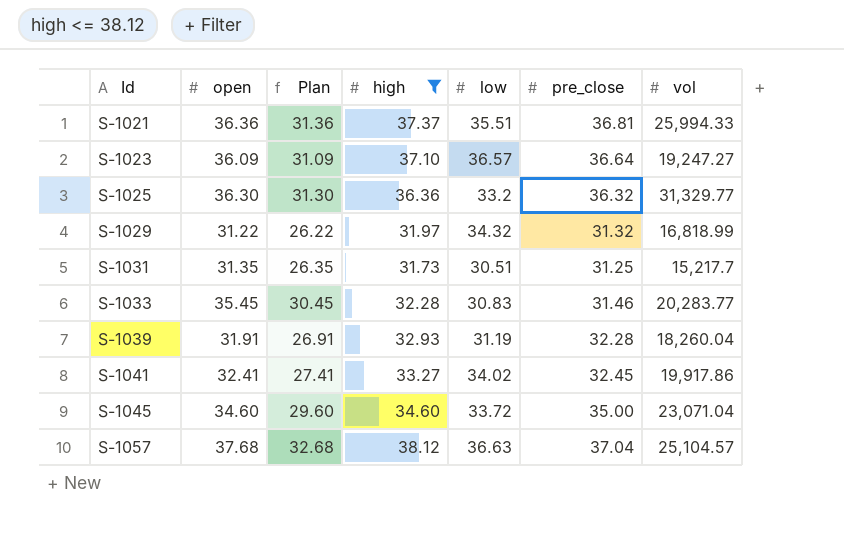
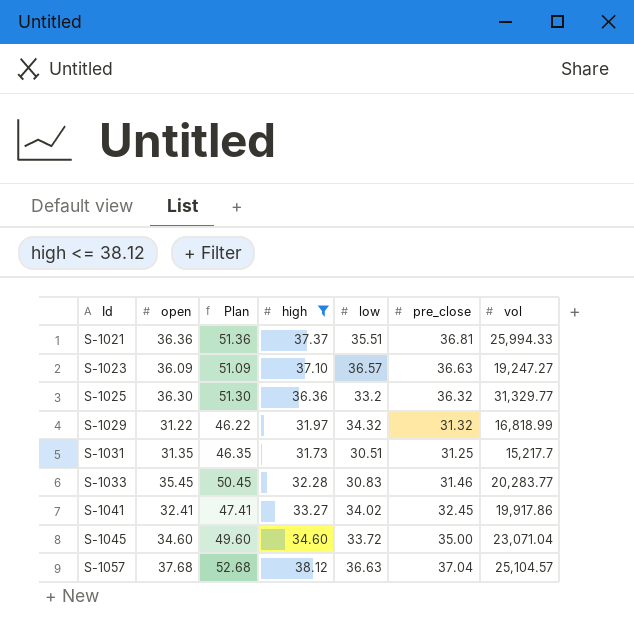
column Plan | formula: [open] - 5 -> [open] + 15
row S-1039: 31.91 | 26.91 | 32.93 | 31.19 | 32.28 | 18,260.04 -> none
S-1023 | pre_close: 36.64 -> 36.63

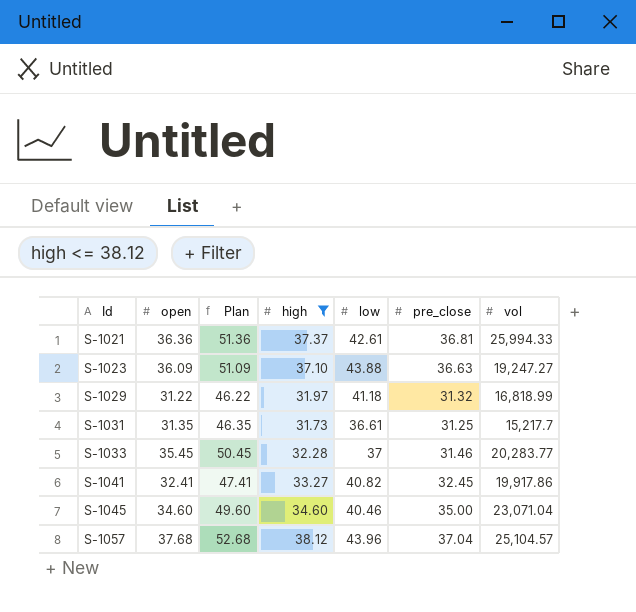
row S-1025: 36.30 | 51.30 | 36.36 | 33.2 | 36.32 | 31,329.77 -> none
S-1021 | low: 35.51 -> 42.61
S-1023 | low: 36.57 -> 43.88
S-1029 | low: 34.32 -> 41.18
S-1031 | low: 30.51 -> 36.61
S-1033 | low: 30.83 -> 37
S-1041 | low: 34.02 -> 40.82
S-1045 | low: 33.72 -> 40.46
S-1057 | low: 36.63 -> 43.96

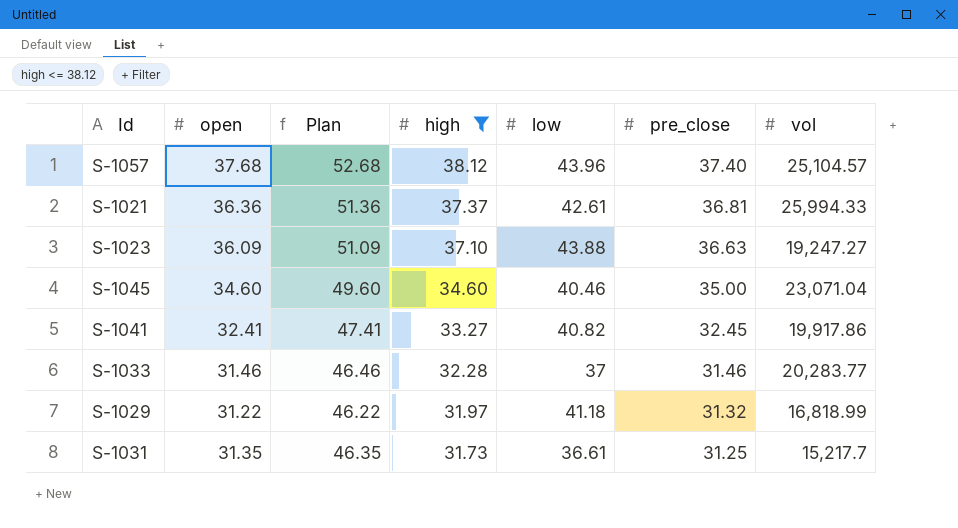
row order: Id ascending -> high descending
S-1057 | pre_close: 37.04 -> 37.40
S-1033 | open: 35.45 -> 31.46
S-1033 | Plan: 50.45 -> 46.46

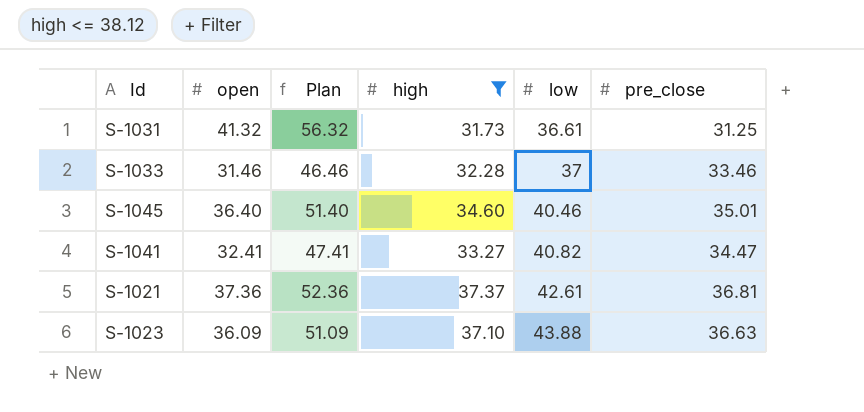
row order: high descending -> low ascending
column vol | position: 7 -> none
row S-1057: 37.68 | 52.68 | 38.12 | 43.96 | 37.40 | 25,104.57 -> none
row S-1029: 31.22 | 46.22 | 31.97 | 41.18 | 31.32 | 16,818.99 -> none
S-1031 | open: 31.35 -> 41.32
S-1031 | Plan: 46.35 -> 56.32
S-1033 | pre_close: 31.46 -> 33.46
S-1045 | open: 34.60 -> 36.40
S-1045 | Plan: 49.60 -> 51.40
S-1045 | pre_close: 35.00 -> 35.01
S-1041 | pre_close: 32.45 -> 34.47
S-1021 | open: 36.36 -> 37.36
S-1021 | Plan: 51.36 -> 52.36

